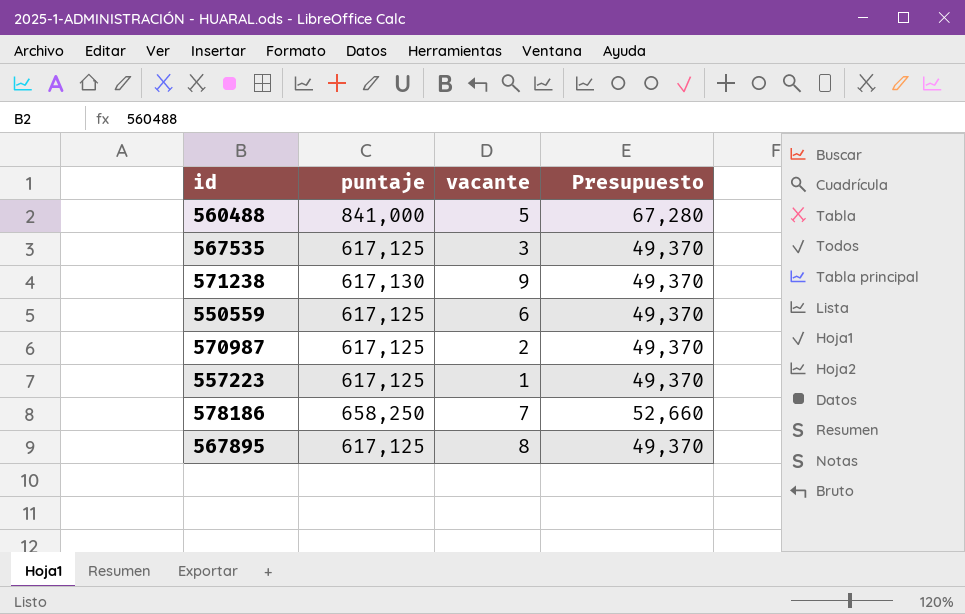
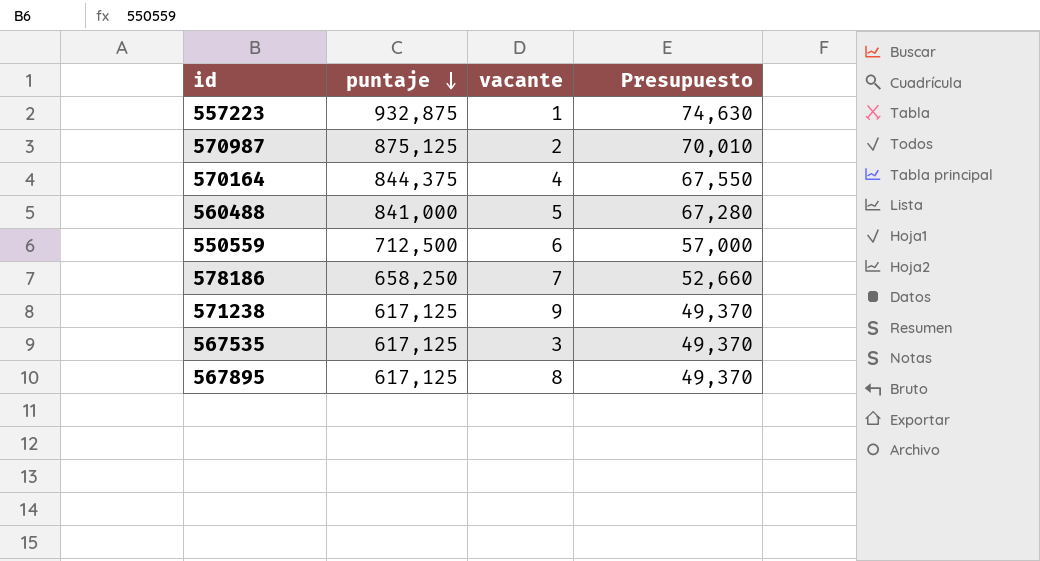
row order: none -> puntaje descending
557223 | puntaje: 617,125 -> 932,875
557223 | Presupuesto: 49,370 -> 74,630
570987 | puntaje: 617,125 -> 875,125
570987 | Presupuesto: 49,370 -> 70,010
row 570164: none -> 844,375 | 4 | 67,550
550559 | puntaje: 617,125 -> 712,500
550559 | Presupuesto: 49,370 -> 57,000
571238 | puntaje: 617,130 -> 617,125

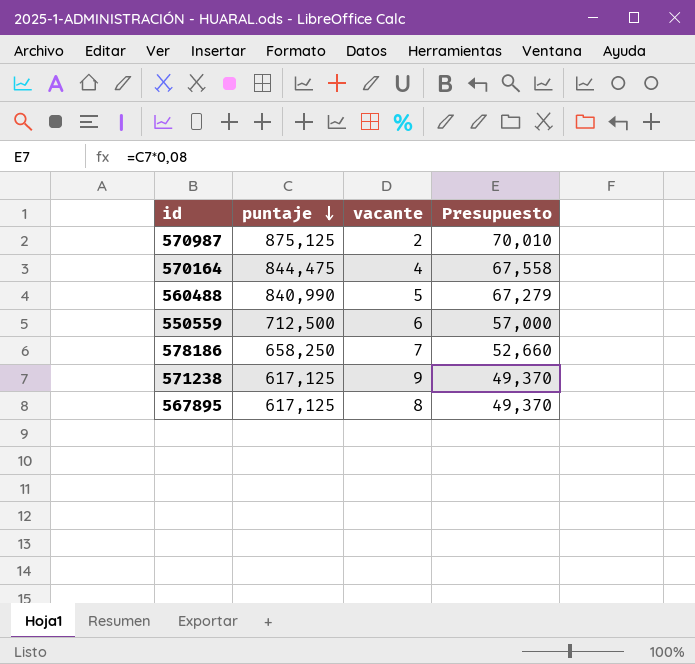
row 557223: 932,875 | 1 | 74,630 -> none
row 567535: 617,125 | 3 | 49,370 -> none
570164 | puntaje: 844,375 -> 844,475
570164 | Presupuesto: 67,550 -> 67,558
560488 | puntaje: 841,000 -> 840,990
560488 | Presupuesto: 67,280 -> 67,279

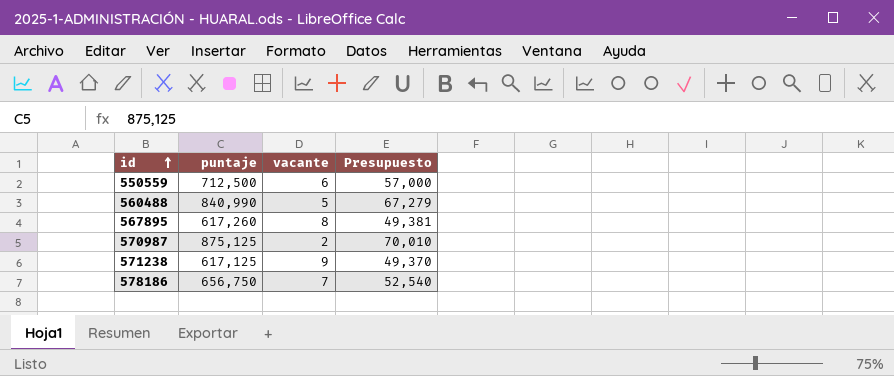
row order: puntaje descending -> id ascending
row 570164: 844,475 | 4 | 67,558 -> none
567895 | puntaje: 617,125 -> 617,260
567895 | Presupuesto: 49,370 -> 49,381
578186 | puntaje: 658,250 -> 656,750
578186 | Presupuesto: 52,660 -> 52,540

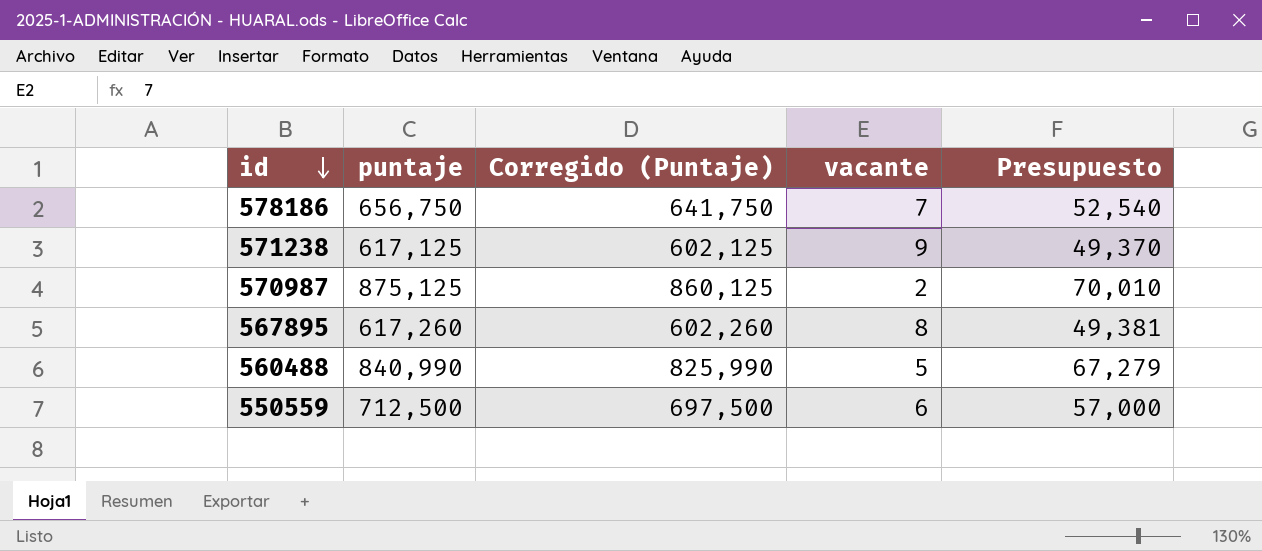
row order: id ascending -> id descending
column Corregido (Puntaje) | formula: none -> [puntaje] - 15

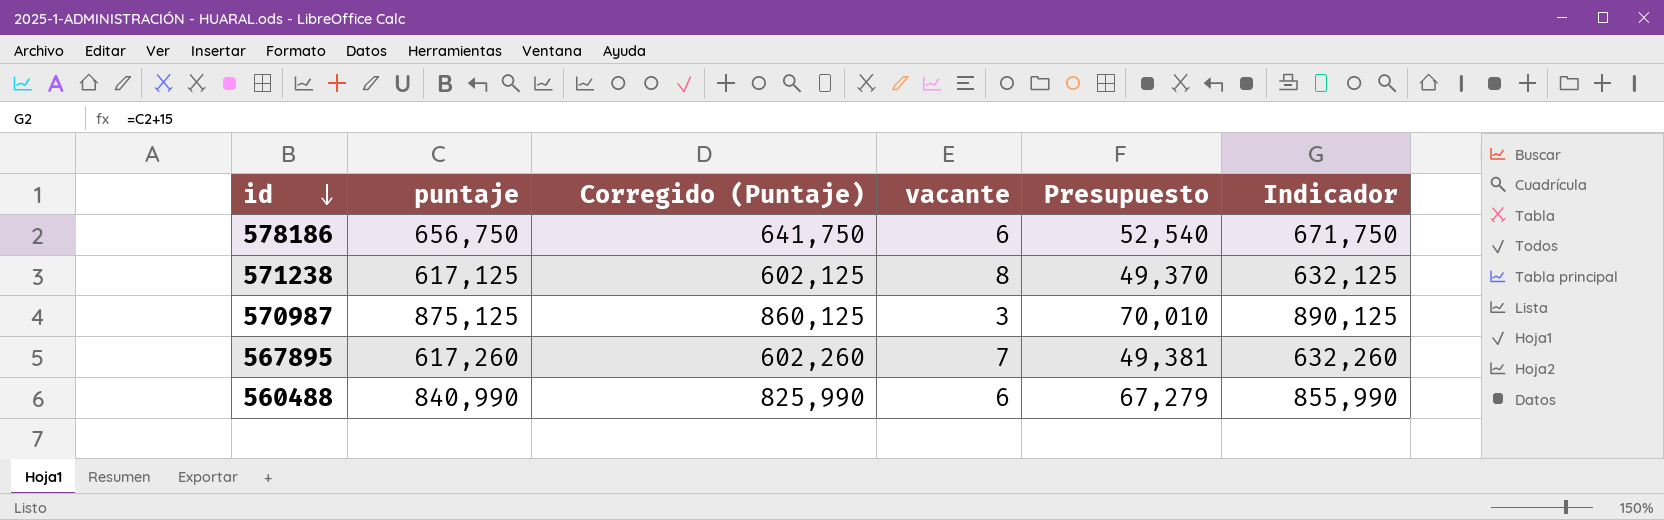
column Indicador | formula: none -> [puntaje] + 15
row 550559: 712,500 | 697,500 | 6 | 57,000 -> none
578186 | vacante: 7 -> 6
571238 | vacante: 9 -> 8
570987 | vacante: 2 -> 3
567895 | vacante: 8 -> 7
560488 | vacante: 5 -> 6

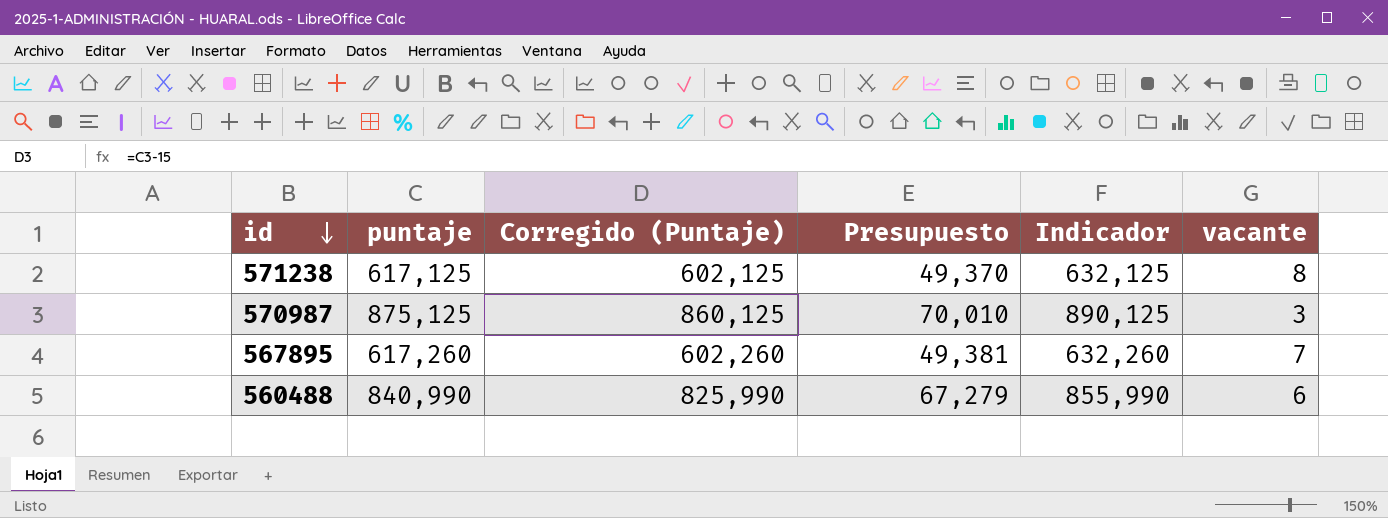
column vacante | position: 4 -> 6
row 578186: 656,750 | 641,750 | 6 | 52,540 | 671,750 -> none

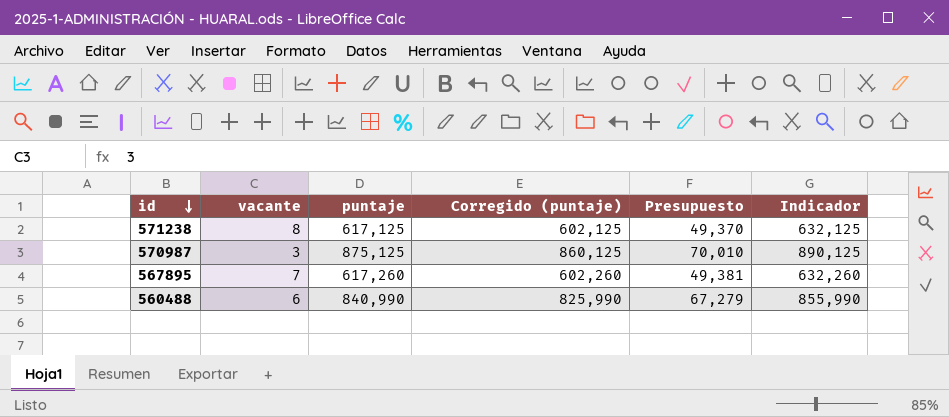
column vacante | position: 6 -> 2
column name: Corregido (Puntaje) -> Corregido (puntaje)

